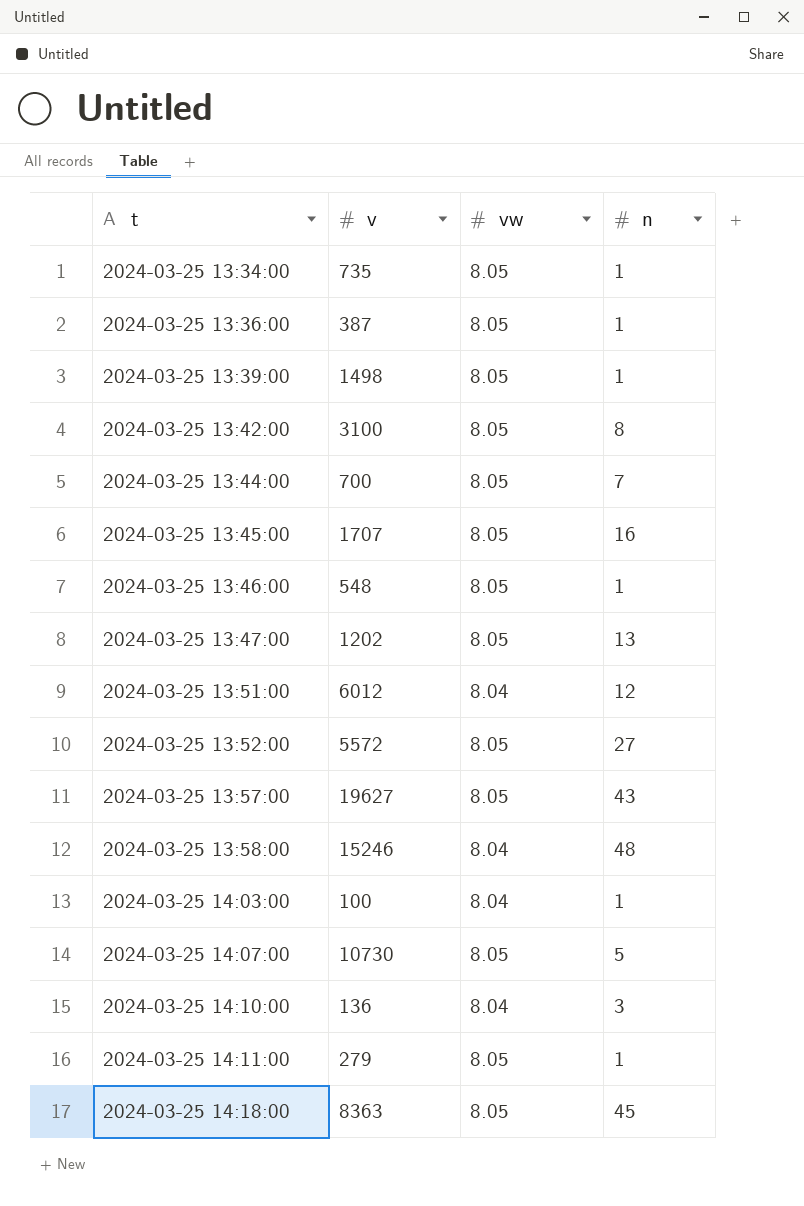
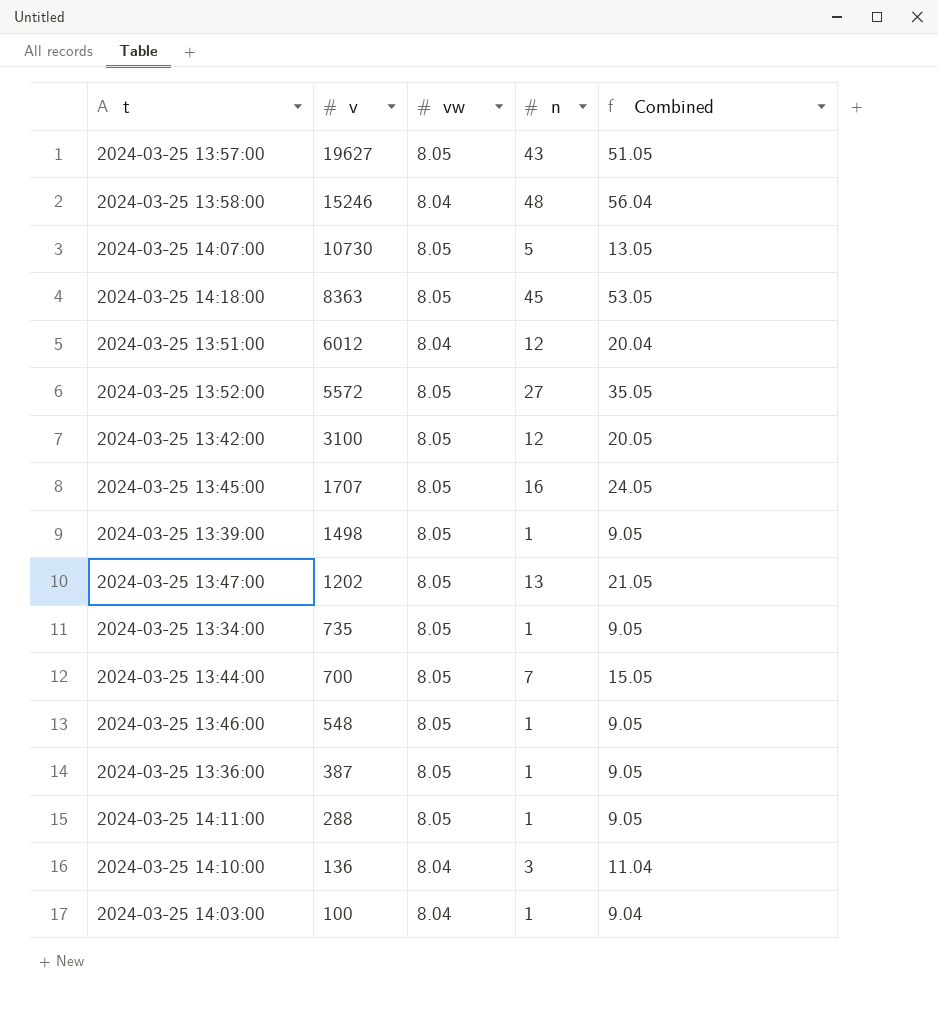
row order: t ascending -> v descending
column Combined | formula: none -> [vw] + [n]
2024-03-25 13:42:00 | n: 8 -> 12
2024-03-25 14:11:00 | v: 279 -> 288

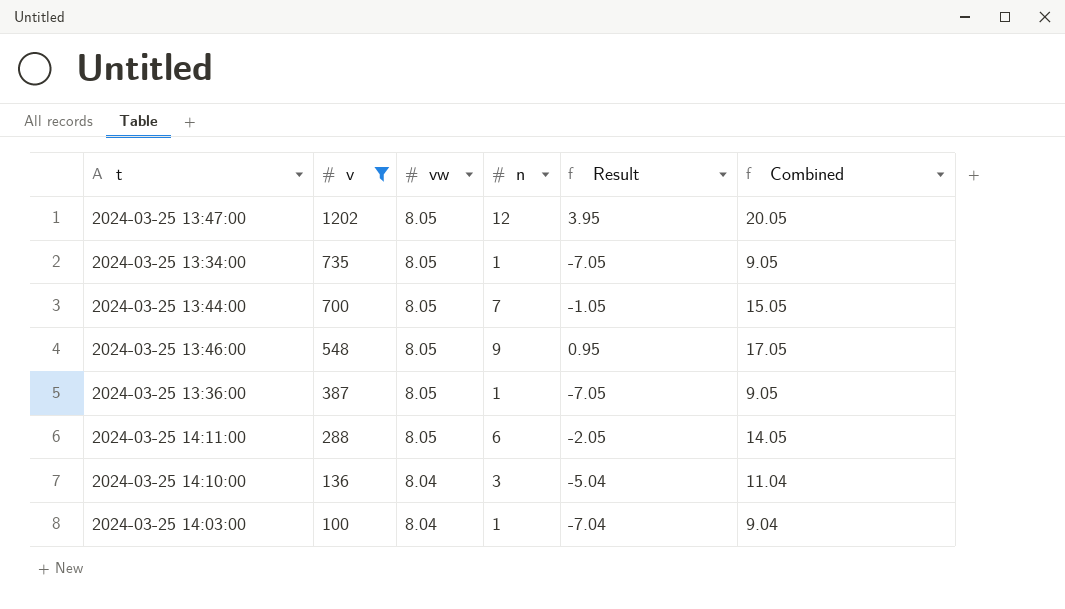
filter: none -> v <= 1202
column Result | formula: none -> [n] - [vw]
2024-03-25 13:47:00 | n: 13 -> 12
2024-03-25 13:47:00 | Combined: 21.05 -> 20.05
2024-03-25 13:46:00 | n: 1 -> 9
2024-03-25 13:46:00 | Combined: 9.05 -> 17.05
2024-03-25 14:11:00 | n: 1 -> 6
2024-03-25 14:11:00 | Combined: 9.05 -> 14.05

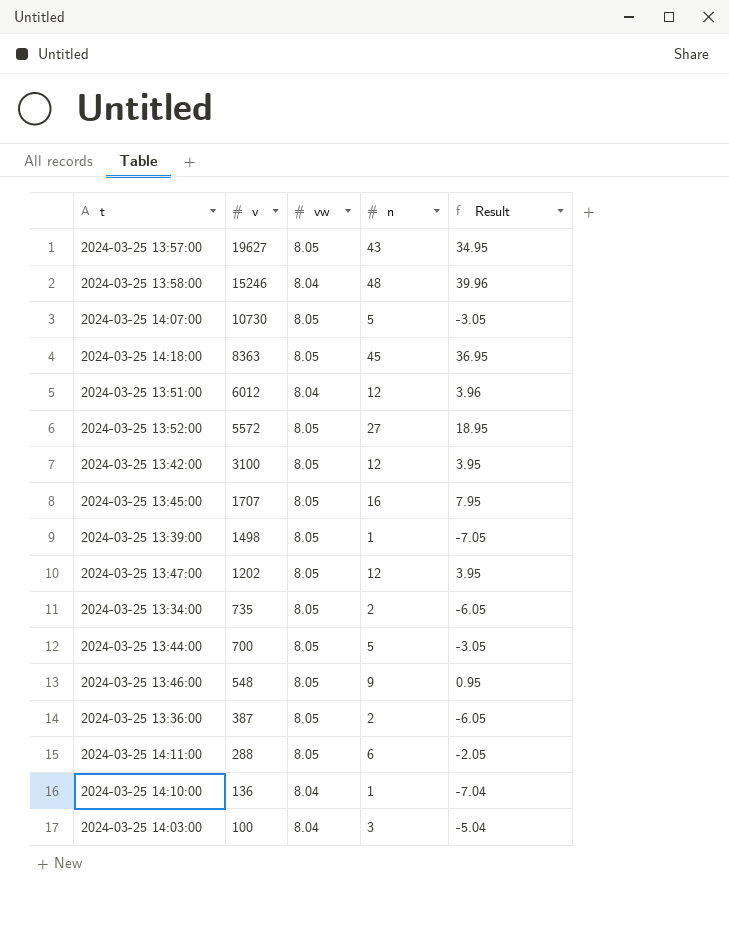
filter: v <= 1202 -> none
column Combined | formula: [vw] + [n] -> none
2024-03-25 13:34:00 | n: 1 -> 2
2024-03-25 13:34:00 | Result: -7.05 -> -6.05
2024-03-25 13:44:00 | n: 7 -> 5
2024-03-25 13:44:00 | Result: -1.05 -> -3.05
2024-03-25 13:36:00 | n: 1 -> 2
2024-03-25 13:36:00 | Result: -7.05 -> -6.05
2024-03-25 14:10:00 | n: 3 -> 1
2024-03-25 14:10:00 | Result: -5.04 -> -7.04
2024-03-25 14:03:00 | n: 1 -> 3
2024-03-25 14:03:00 | Result: -7.04 -> -5.04

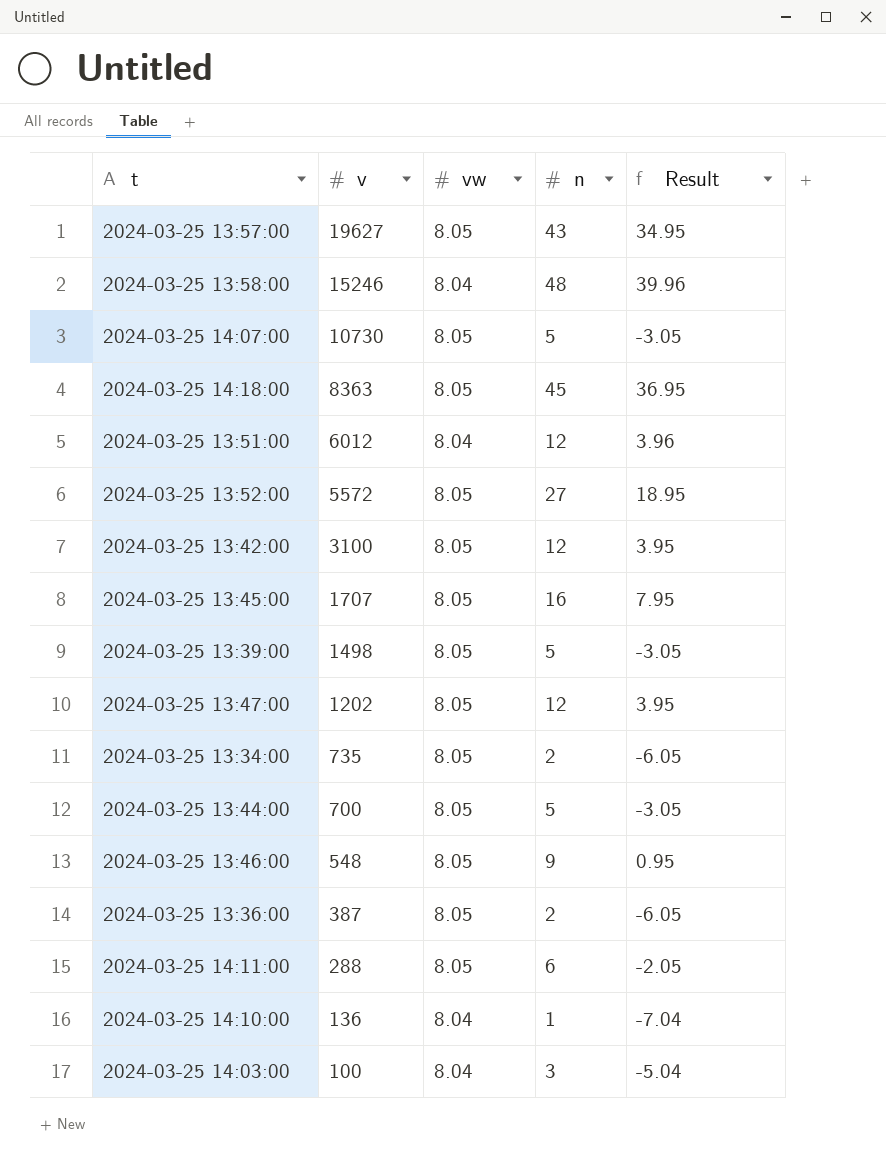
2024-03-25 13:39:00 | n: 1 -> 5
2024-03-25 13:39:00 | Result: -7.05 -> -3.05

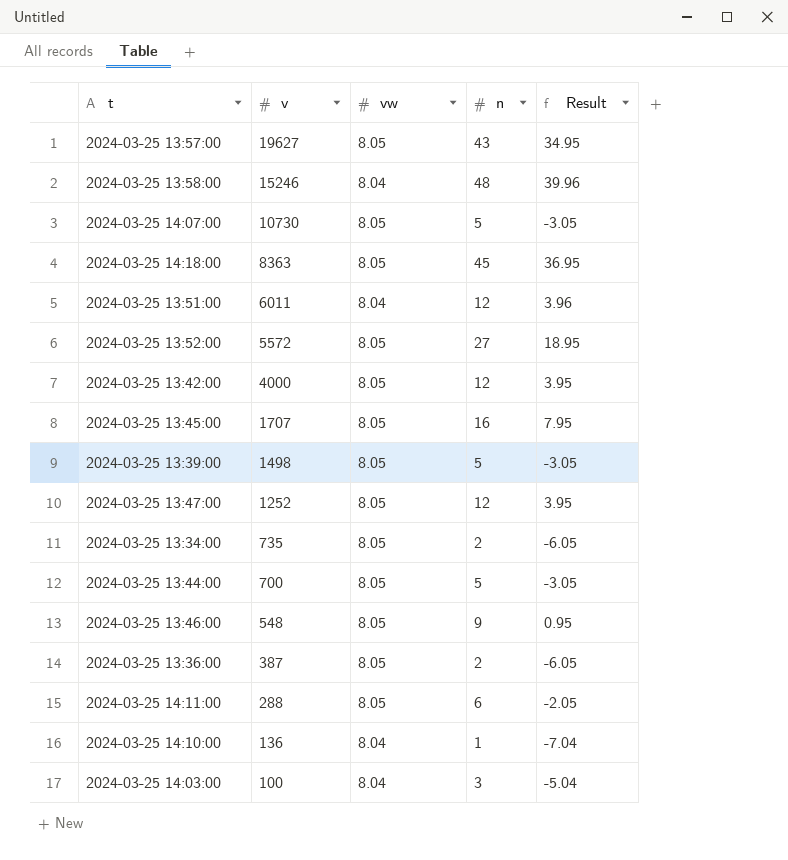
2024-03-25 13:51:00 | v: 6012 -> 6011
2024-03-25 13:42:00 | v: 3100 -> 4000
2024-03-25 13:47:00 | v: 1202 -> 1252

